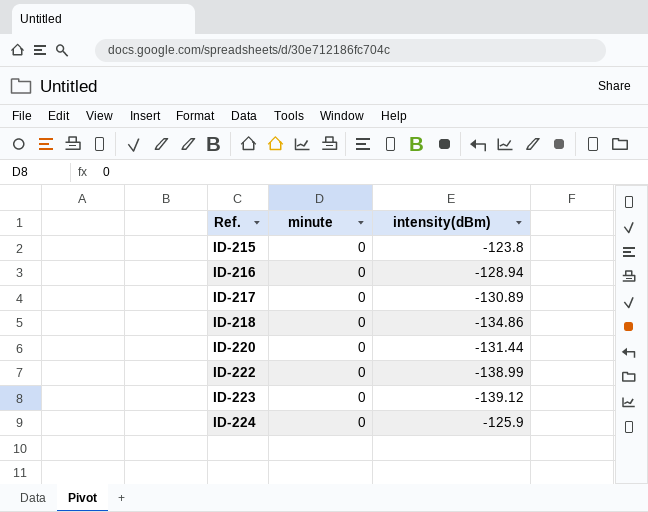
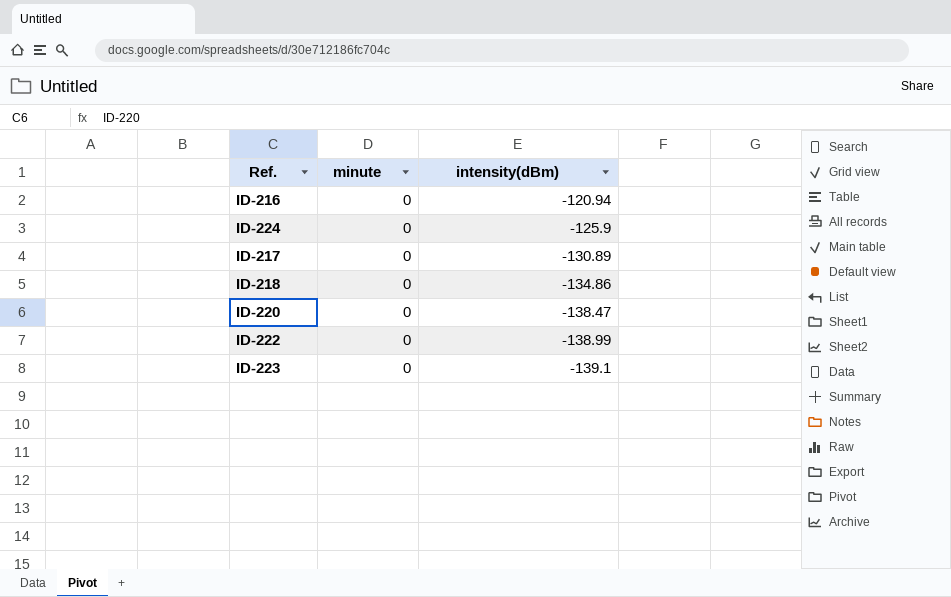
row order: Ref. ascending -> intensity(dBm) descending
row ID-215: 0 | -123.8 -> none
ID-216 | intensity(dBm): -128.94 -> -120.94
ID-220 | intensity(dBm): -131.44 -> -138.47
ID-223 | intensity(dBm): -139.12 -> -139.1

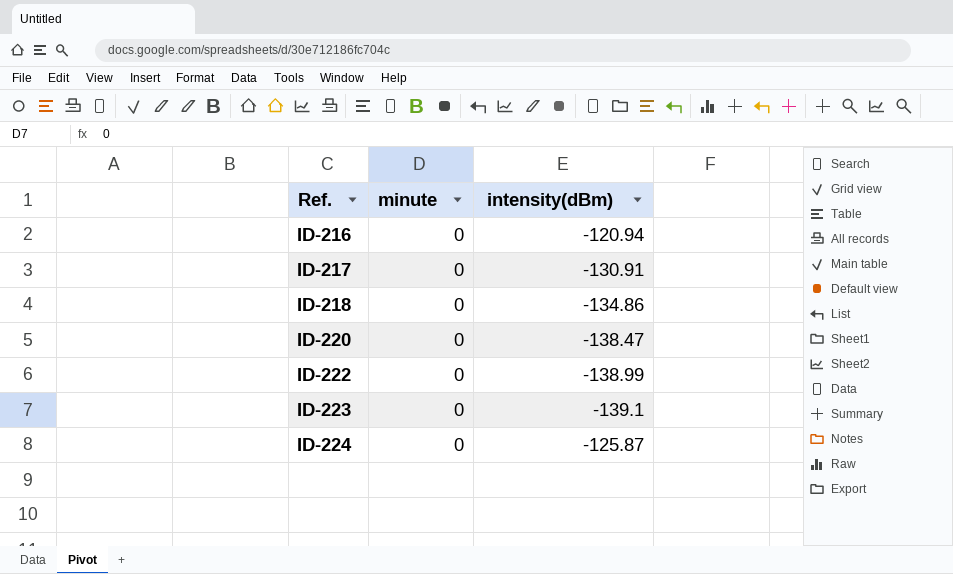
row order: intensity(dBm) descending -> Ref. ascending
ID-217 | intensity(dBm): -130.89 -> -130.91
ID-224 | intensity(dBm): -125.9 -> -125.87

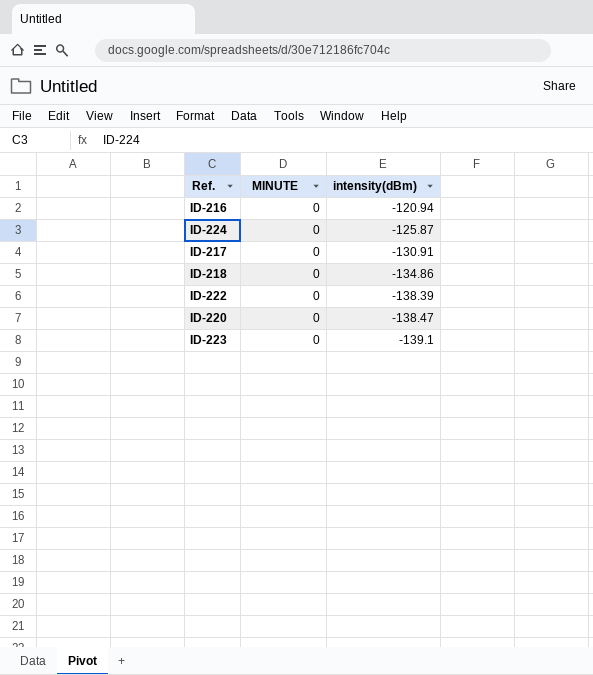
row order: Ref. ascending -> intensity(dBm) descending
column name: minute -> MINUTE
ID-222 | intensity(dBm): -138.99 -> -138.39

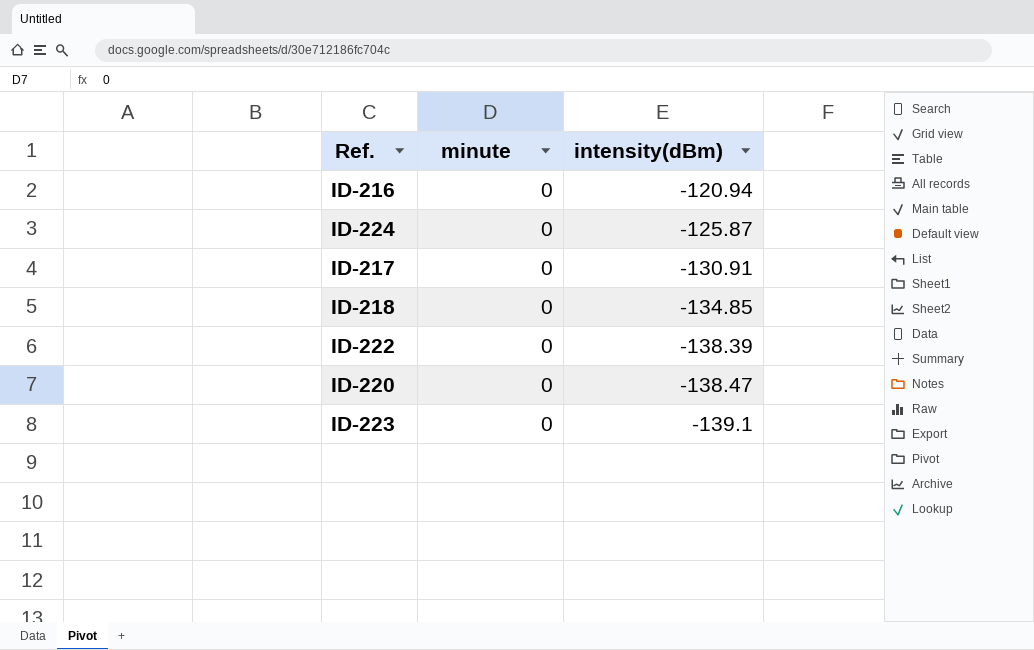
column name: MINUTE -> minute
ID-218 | intensity(dBm): -134.86 -> -134.85

